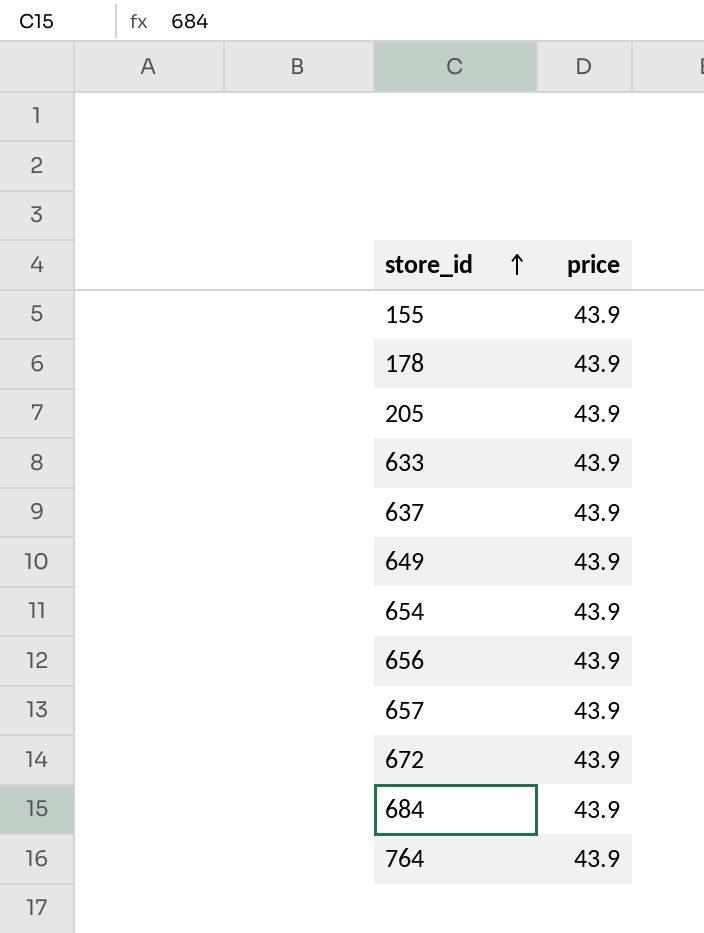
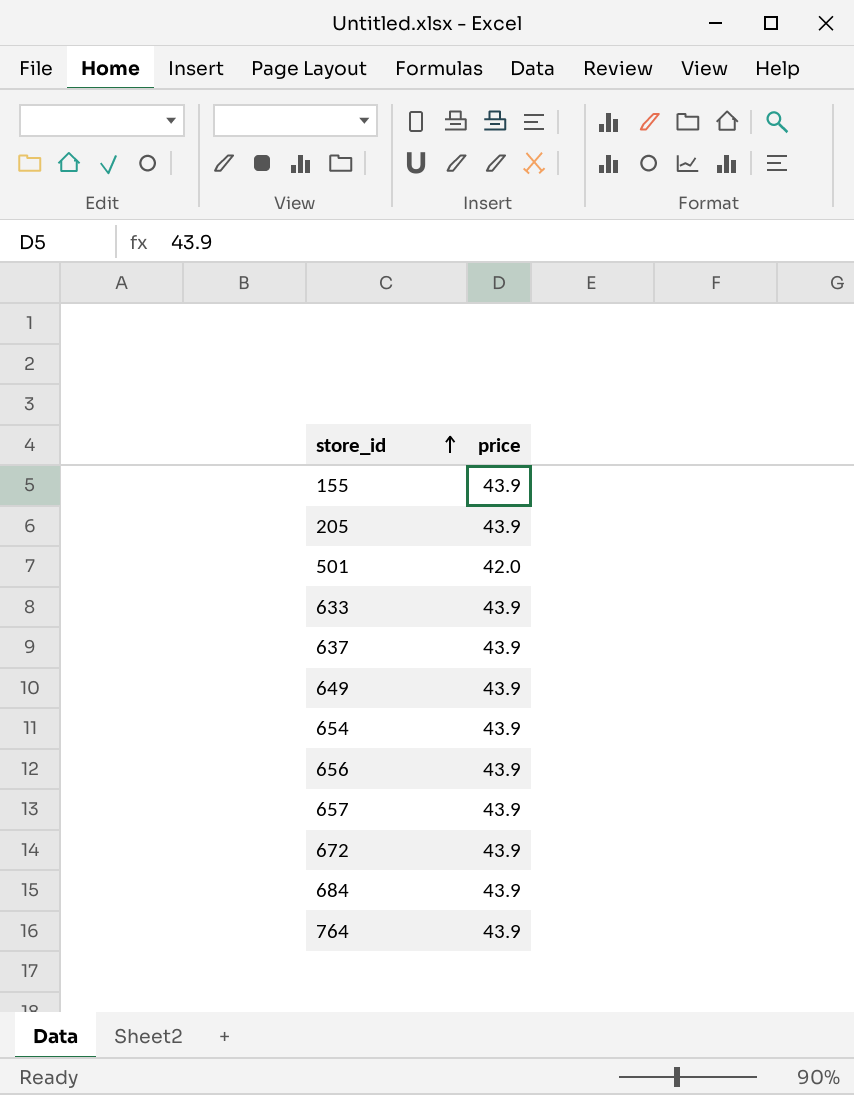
row 178: 43.9 -> none
row 501: none -> 42.0

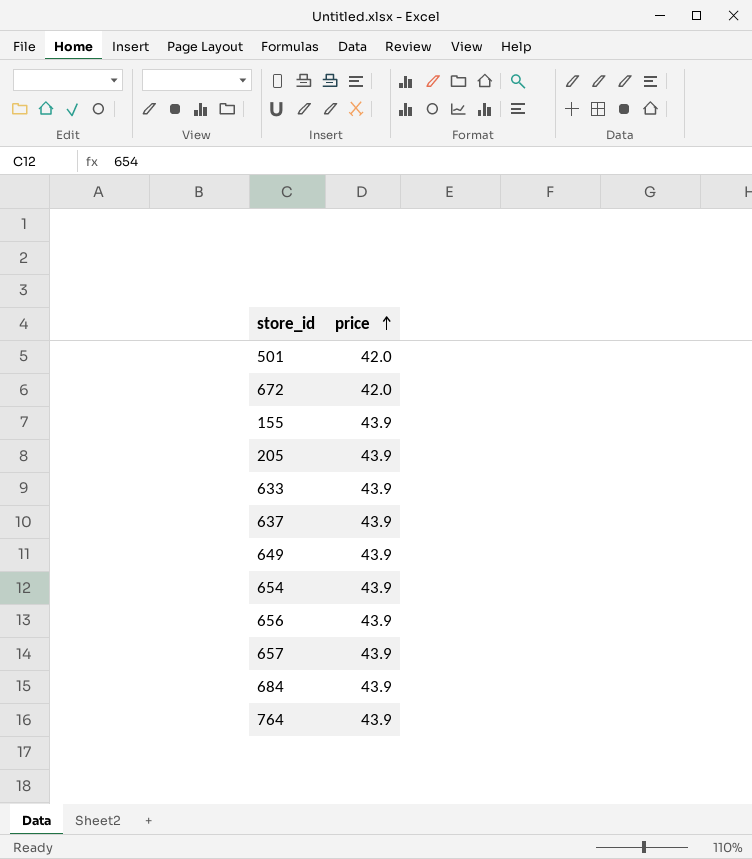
row order: store_id ascending -> price ascending
672 | price: 43.9 -> 42.0

